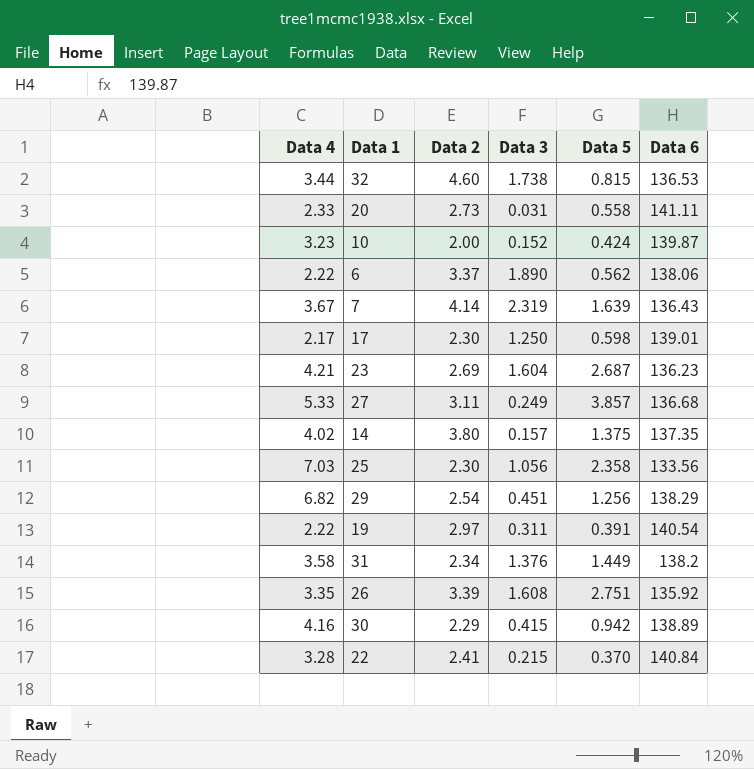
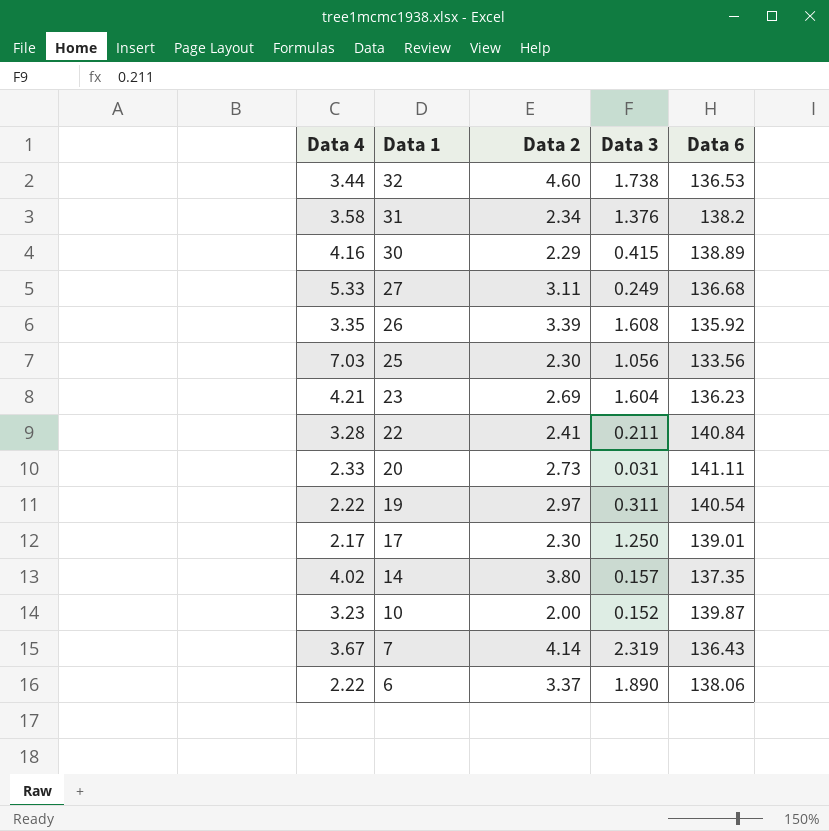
row order: none -> Data 1 descending
column Data 5 | position: 5 -> none
row 29: 6.82 | 2.54 | 0.451 | 1.256 | 138.29 -> none
22 | Data 3: 0.215 -> 0.211

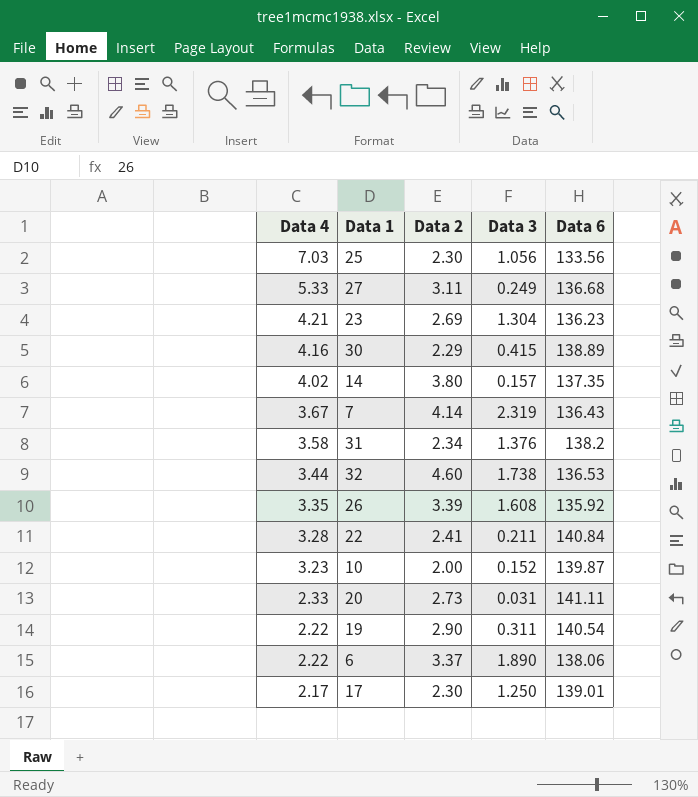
row order: Data 1 descending -> Data 4 descending
23 | Data 3: 1.604 -> 1.304
19 | Data 2: 2.97 -> 2.90

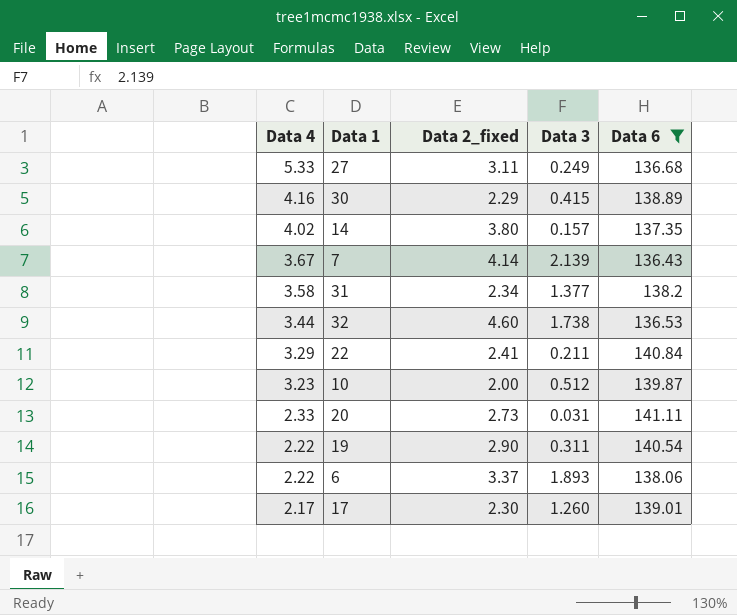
filter: none -> Data 6 >= 136.43
column name: Data 2 -> Data 2_fixed
7 | Data 3: 2.319 -> 2.139
31 | Data 3: 1.376 -> 1.377
22 | Data 4: 3.28 -> 3.29
10 | Data 3: 0.152 -> 0.512
6 | Data 3: 1.890 -> 1.893
17 | Data 3: 1.250 -> 1.260

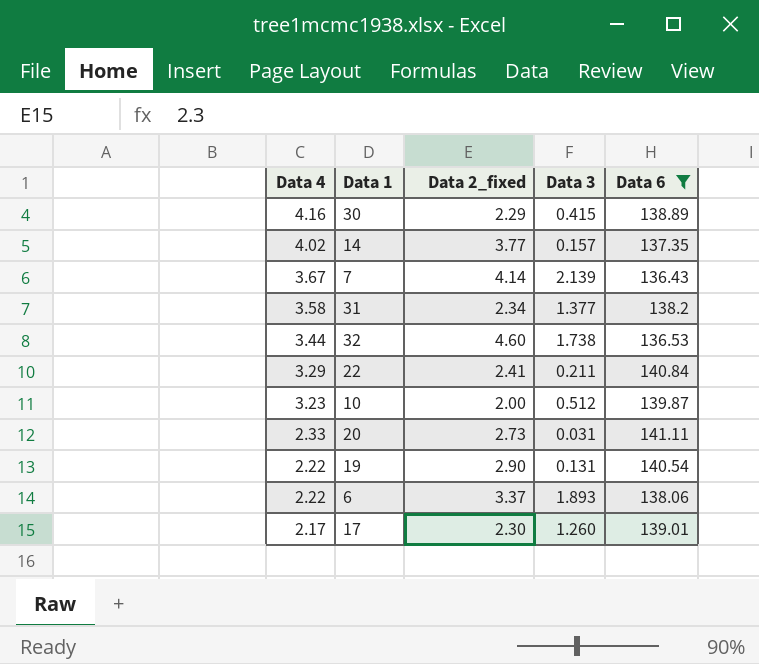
row 27: 5.33 | 3.11 | 0.249 | 136.68 -> none
14 | Data 2_fixed: 3.80 -> 3.77
19 | Data 3: 0.311 -> 0.131

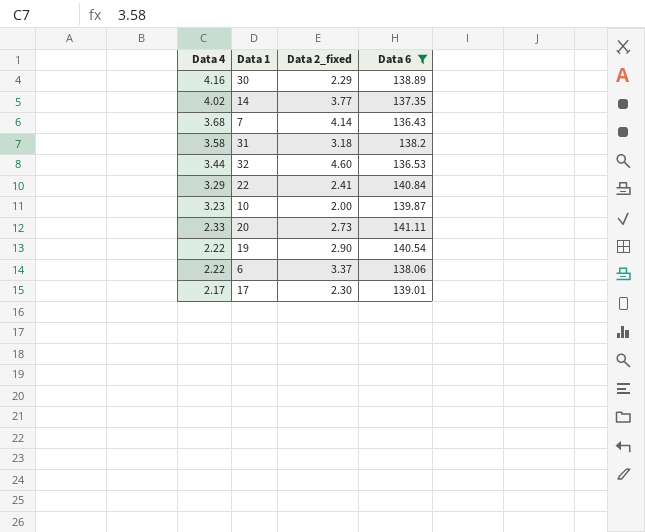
column Data 3 | position: 4 -> none
7 | Data 4: 3.67 -> 3.68
31 | Data 2_fixed: 2.34 -> 3.18

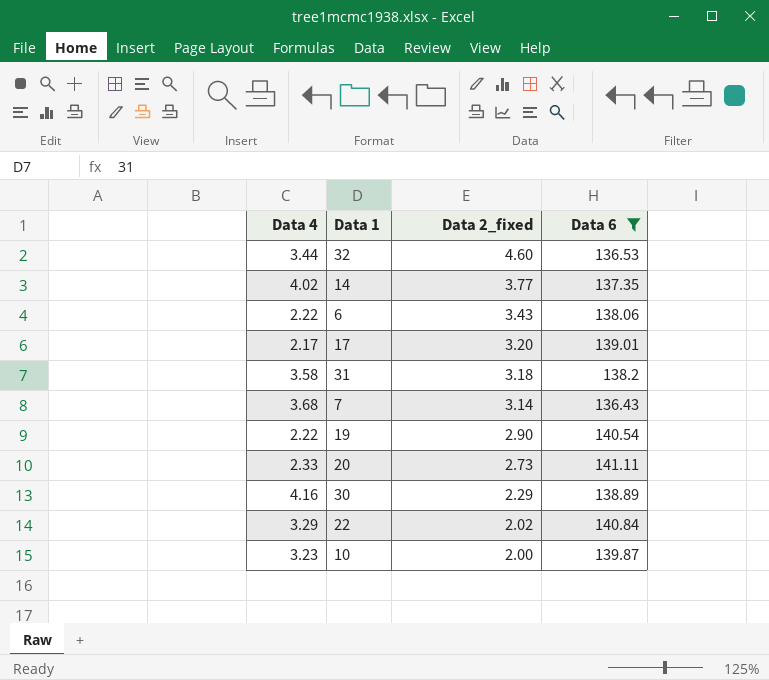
row order: Data 4 descending -> Data 2_fixed descending
6 | Data 2_fixed: 3.37 -> 3.43
17 | Data 2_fixed: 2.30 -> 3.20
7 | Data 2_fixed: 4.14 -> 3.14
22 | Data 2_fixed: 2.41 -> 2.02

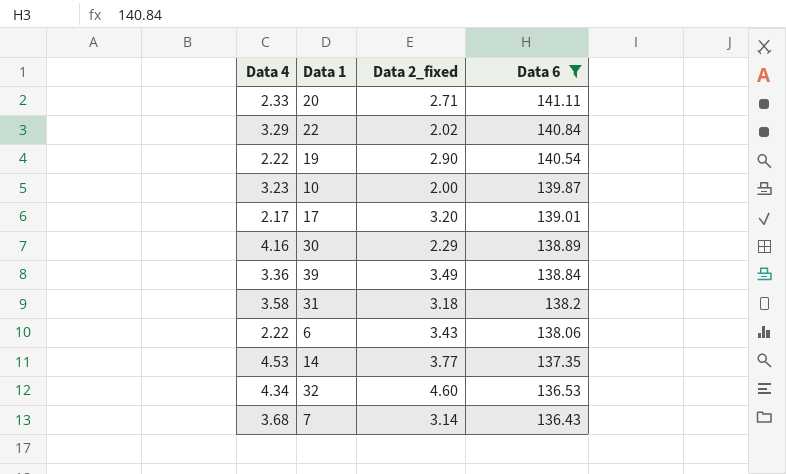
row order: Data 2_fixed descending -> Data 6 descending
20 | Data 2_fixed: 2.73 -> 2.71
row 39: none -> 3.36 | 3.49 | 138.84
14 | Data 4: 4.02 -> 4.53
32 | Data 4: 3.44 -> 4.34

